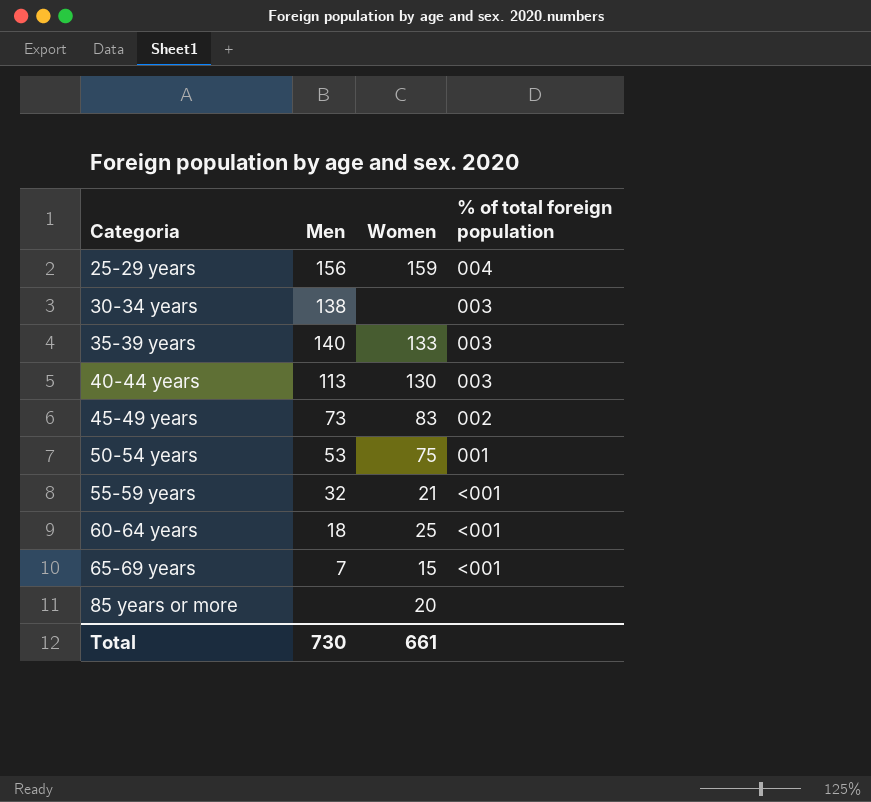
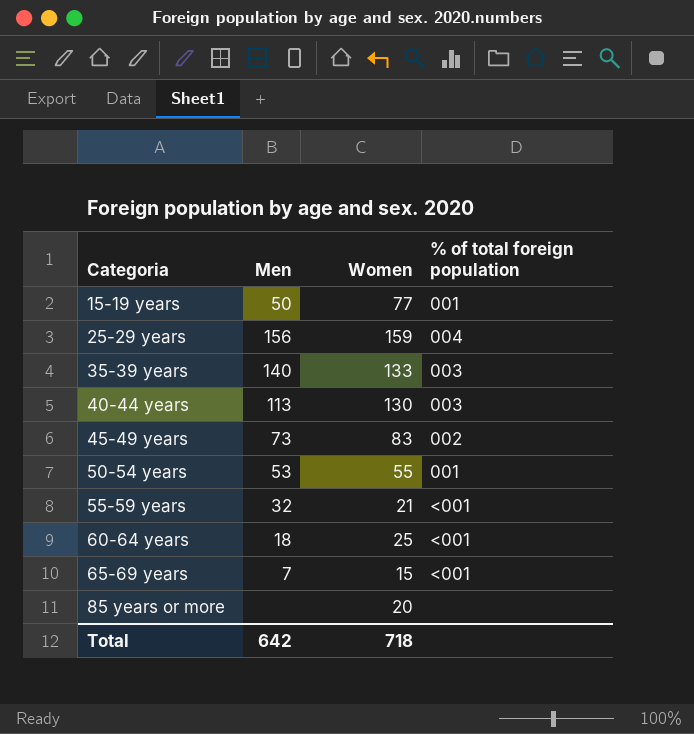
row 30-34 years: 138 | none | 003 -> none
row 15-19 years: none -> 50 | 77 | 001
50-54 years | Women: 75 -> 55
Total | Men: 730 -> 642
Total | Women: 661 -> 718

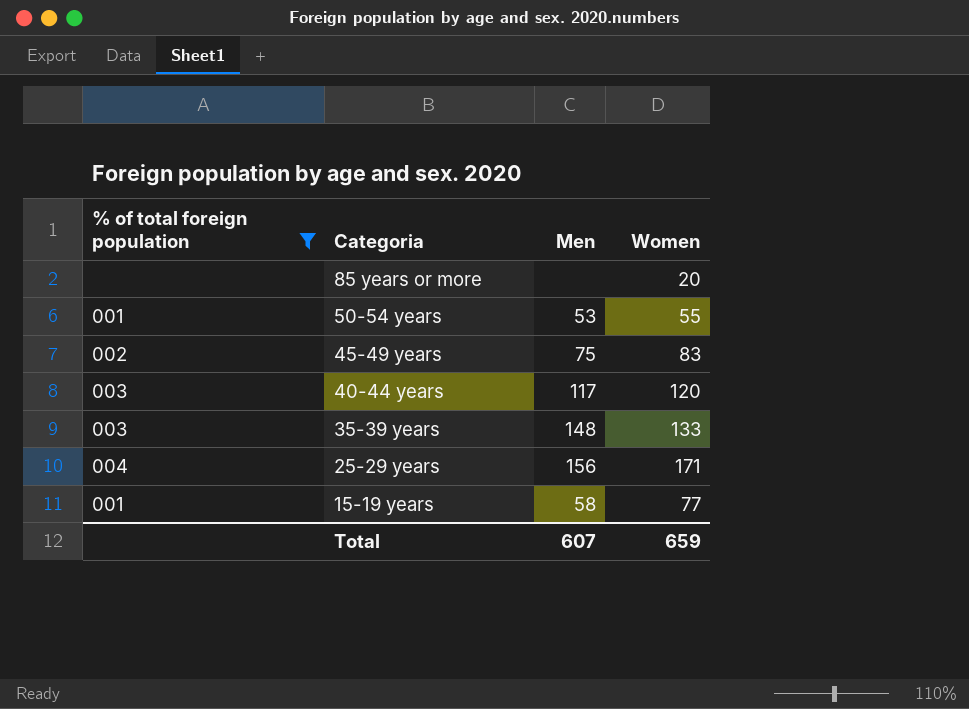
filter: none -> % of total foreign population != <001
row order: Categoria ascending -> Categoria descending
column % of total foreign population | position: 4 -> 1
45-49 years | Men: 73 -> 75
40-44 years | Men: 113 -> 117
40-44 years | Women: 130 -> 120
35-39 years | Men: 140 -> 148
25-29 years | Women: 159 -> 171
15-19 years | Men: 50 -> 58
Total | Men: 642 -> 607
Total | Women: 718 -> 659

